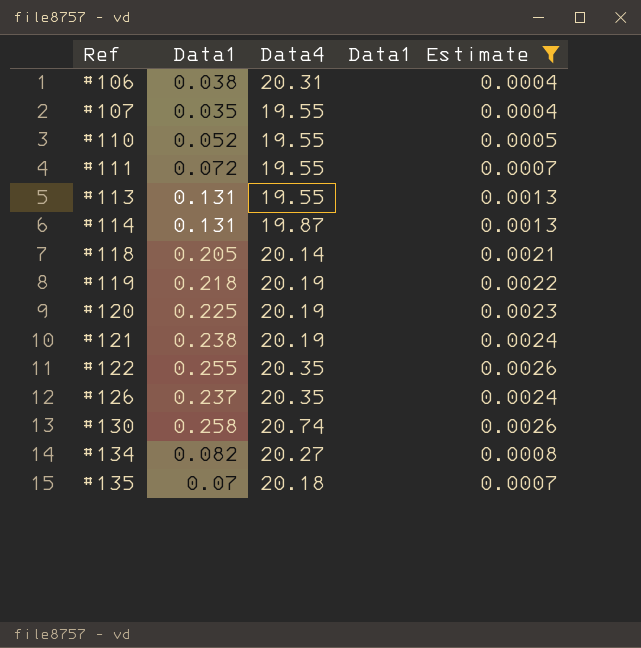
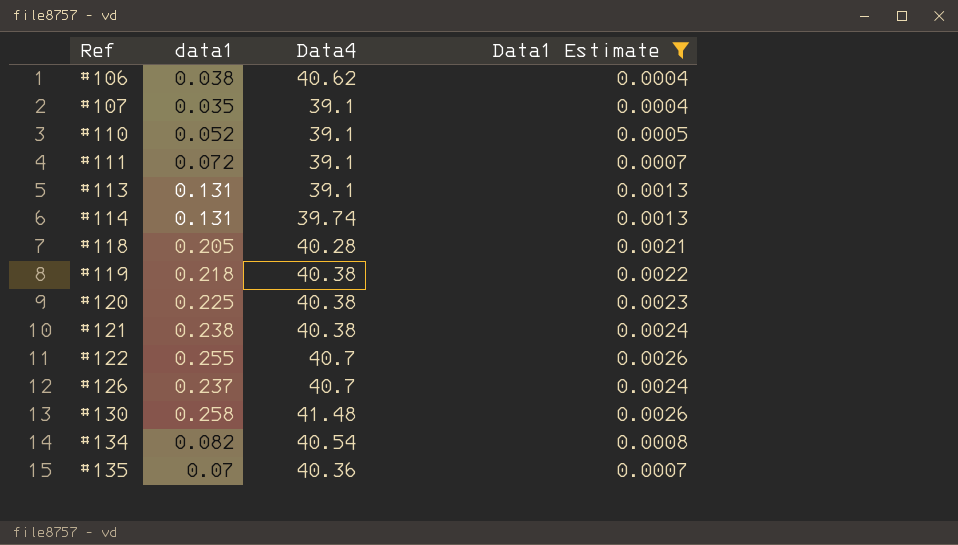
column name: Data1 -> data1
#106 | Data4: 20.31 -> 40.62
#107 | Data4: 19.55 -> 39.1
#110 | Data4: 19.55 -> 39.1
#111 | Data4: 19.55 -> 39.1
#113 | Data4: 19.55 -> 39.1
#114 | Data4: 19.87 -> 39.74
#118 | Data4: 20.14 -> 40.28
#119 | Data4: 20.19 -> 40.38
#120 | Data4: 20.19 -> 40.38
#121 | Data4: 20.19 -> 40.38
#122 | Data4: 20.35 -> 40.7
#126 | Data4: 20.35 -> 40.7
#130 | Data4: 20.74 -> 41.48
#134 | Data4: 20.27 -> 40.54
#135 | Data4: 20.18 -> 40.36

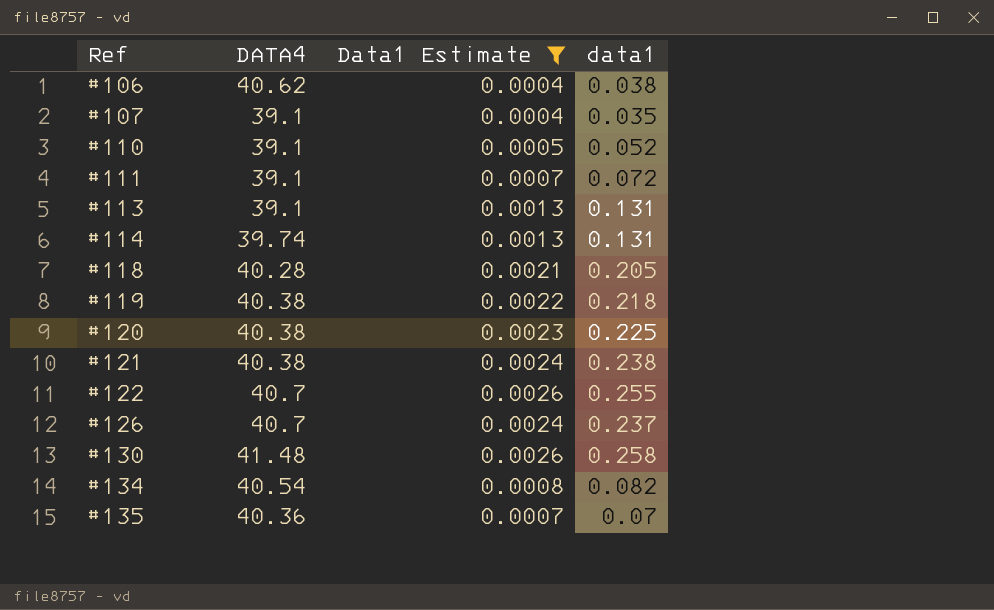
column name: Data4 -> DATA4
column data1 | position: 2 -> 4

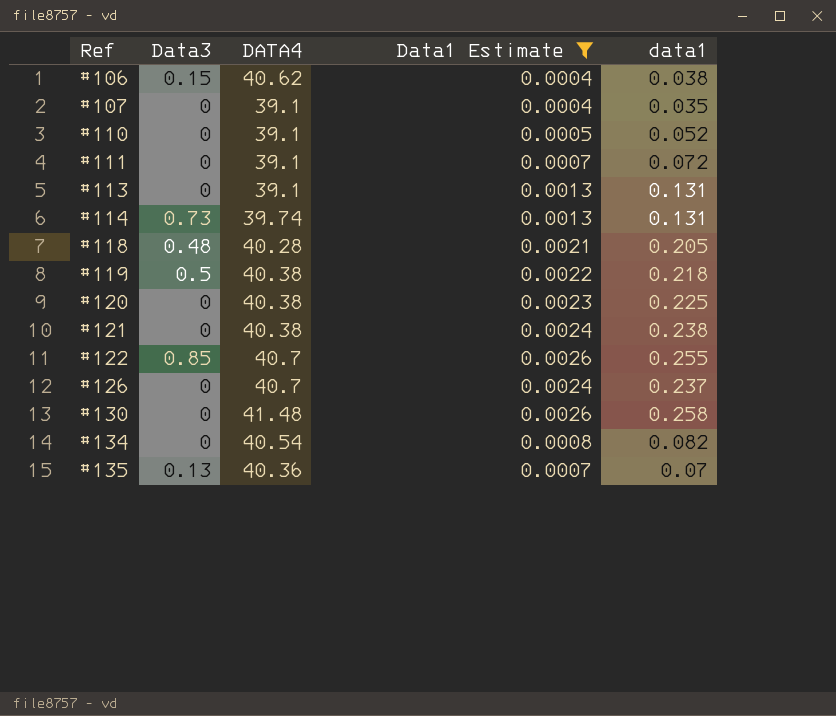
column Data3 | position: none -> 2

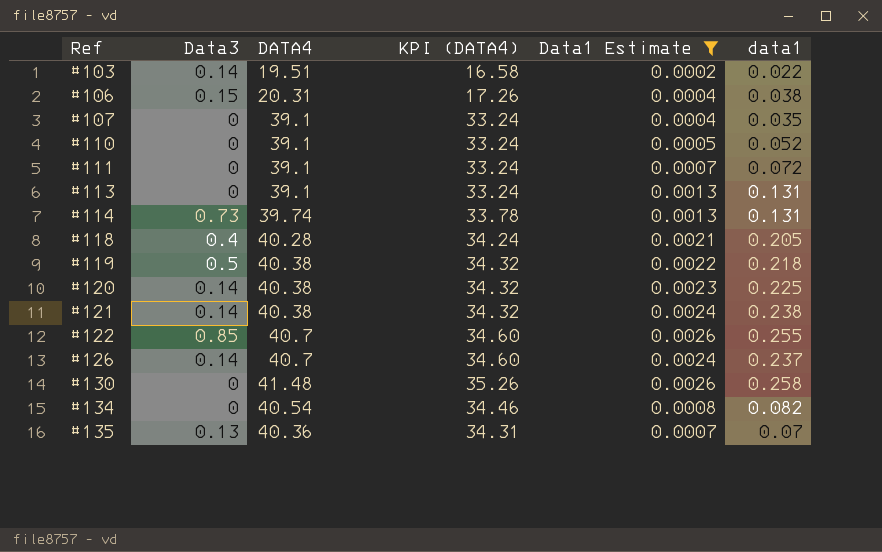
column KPI (DATA4) | formula: none -> [DATA4] * 0.85
row #103: none -> 0.14 | 19.51 | 16.58 | 0.0002 | 0.022
#106 | DATA4: 40.62 -> 20.31
#118 | Data3: 0.48 -> 0.4
#120 | Data3: 0 -> 0.14
#121 | Data3: 0 -> 0.14
#126 | Data3: 0 -> 0.14

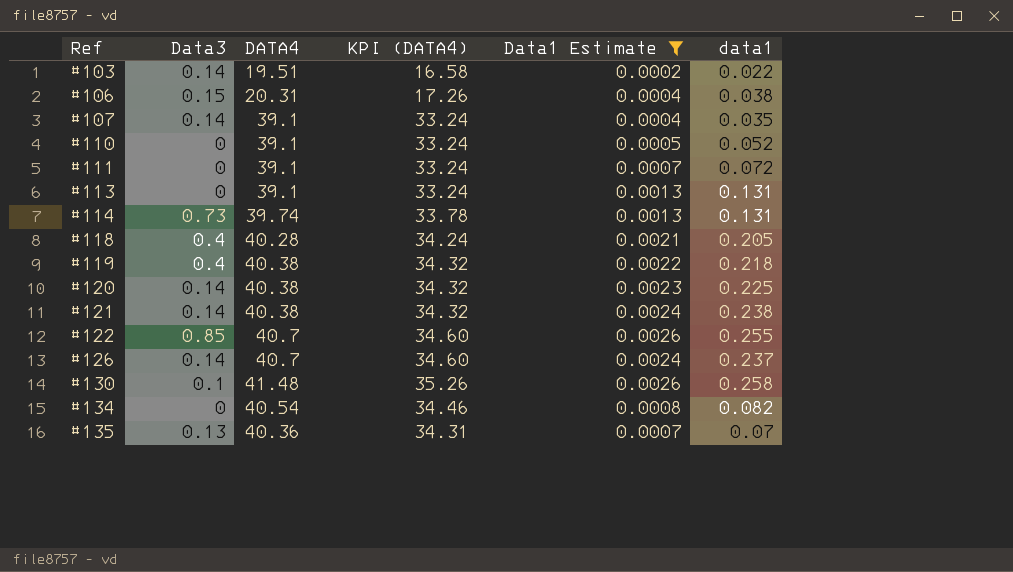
#107 | Data3: 0 -> 0.14
#119 | Data3: 0.5 -> 0.4
#130 | Data3: 0 -> 0.1

